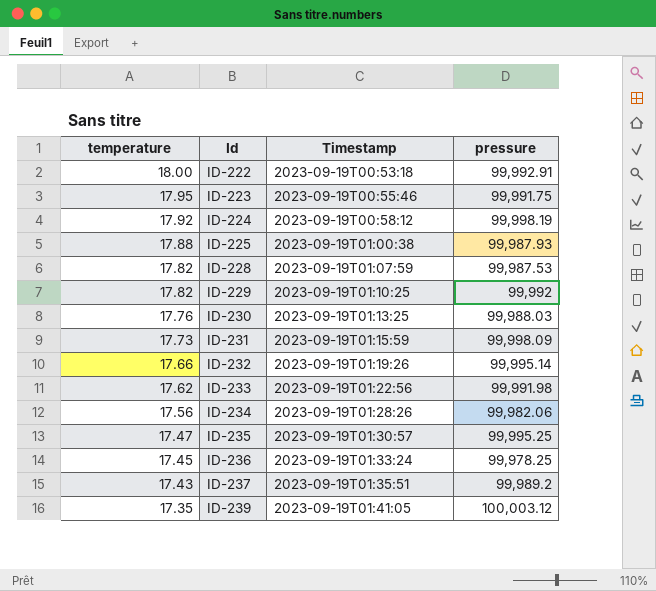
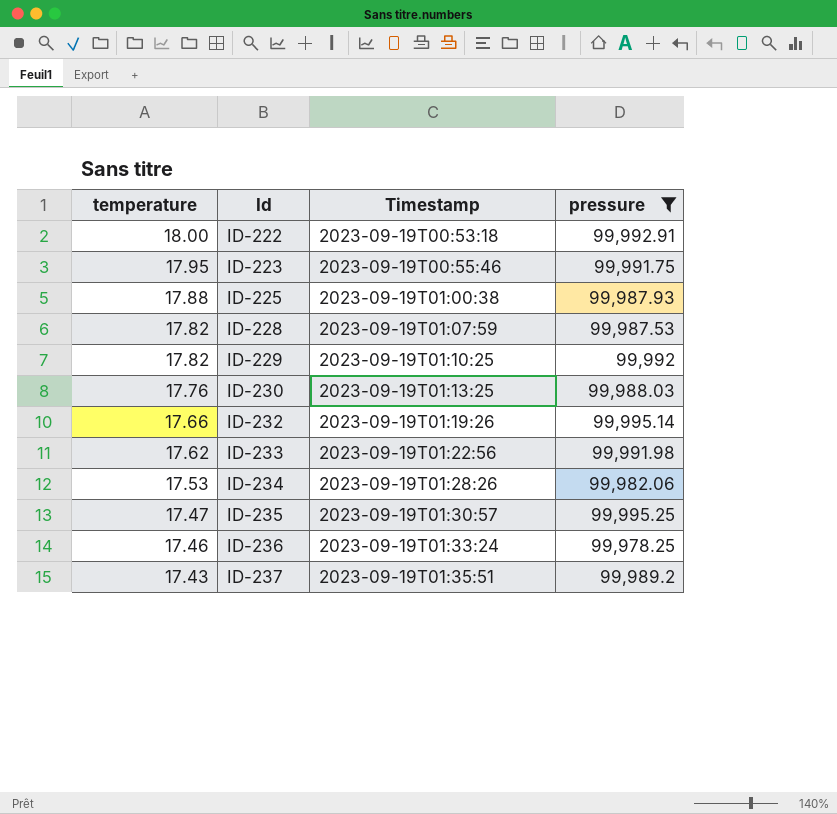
filter: none -> pressure <= 99,995.25
ID-234 | temperature: 17.56 -> 17.53
ID-236 | temperature: 17.45 -> 17.46

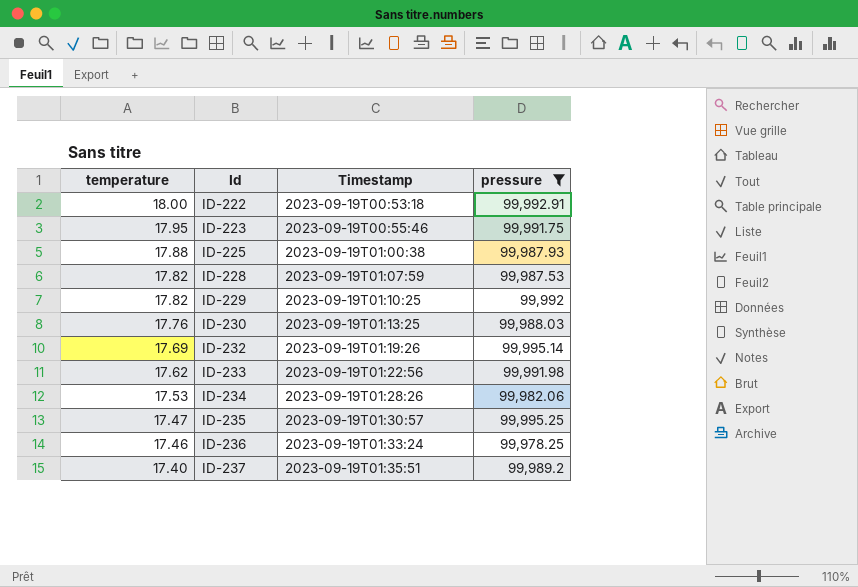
ID-232 | temperature: 17.66 -> 17.69
ID-237 | temperature: 17.43 -> 17.40

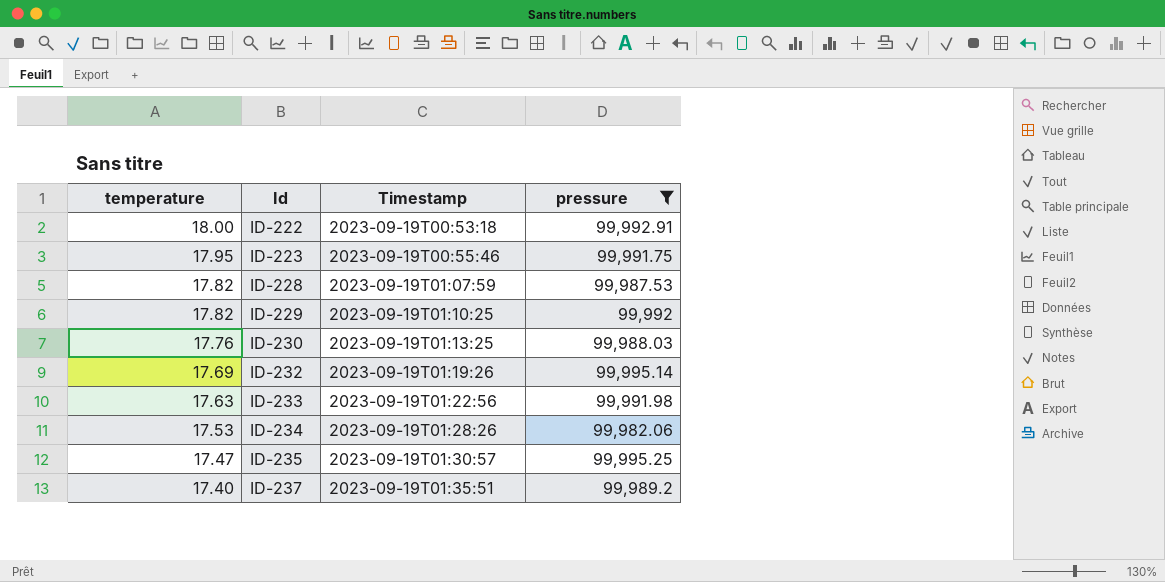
row ID-225: 17.88 | 2023-09-19T01:00:38 | 99,987.93 -> none
row ID-236: 17.46 | 2023-09-19T01:33:24 | 99,978.25 -> none
ID-233 | temperature: 17.62 -> 17.63

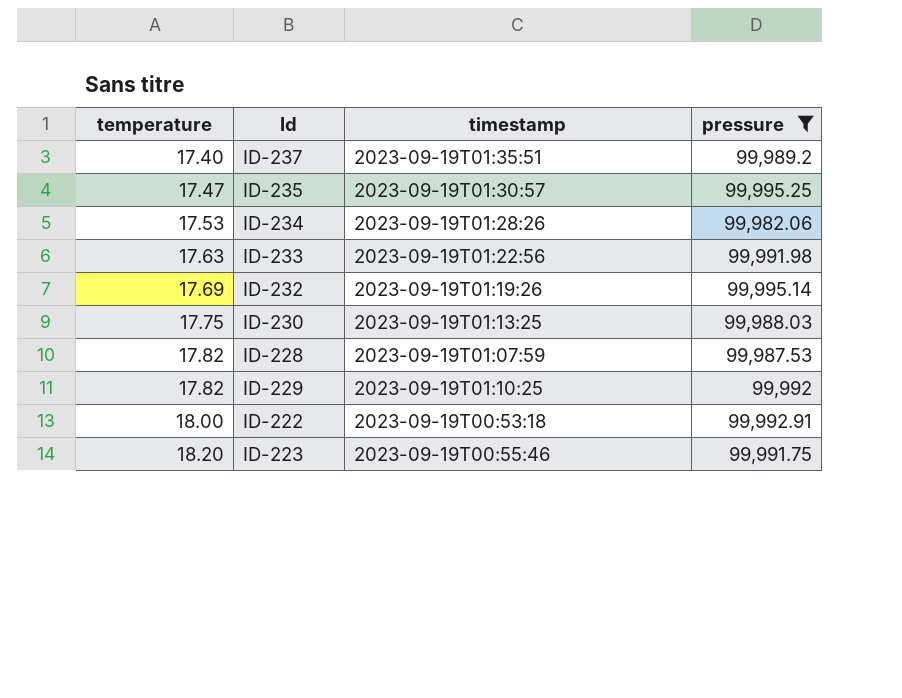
row order: temperature descending -> temperature ascending
column name: Timestamp -> timestamp
ID-230 | temperature: 17.76 -> 17.75
ID-223 | temperature: 17.95 -> 18.20

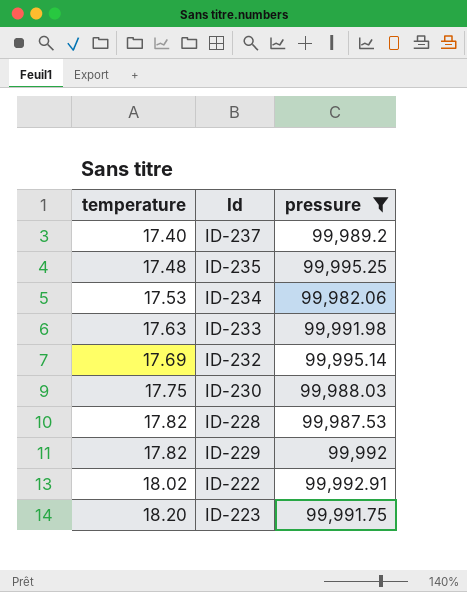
column timestamp | position: 3 -> none
ID-235 | temperature: 17.47 -> 17.48
ID-222 | temperature: 18.00 -> 18.02

